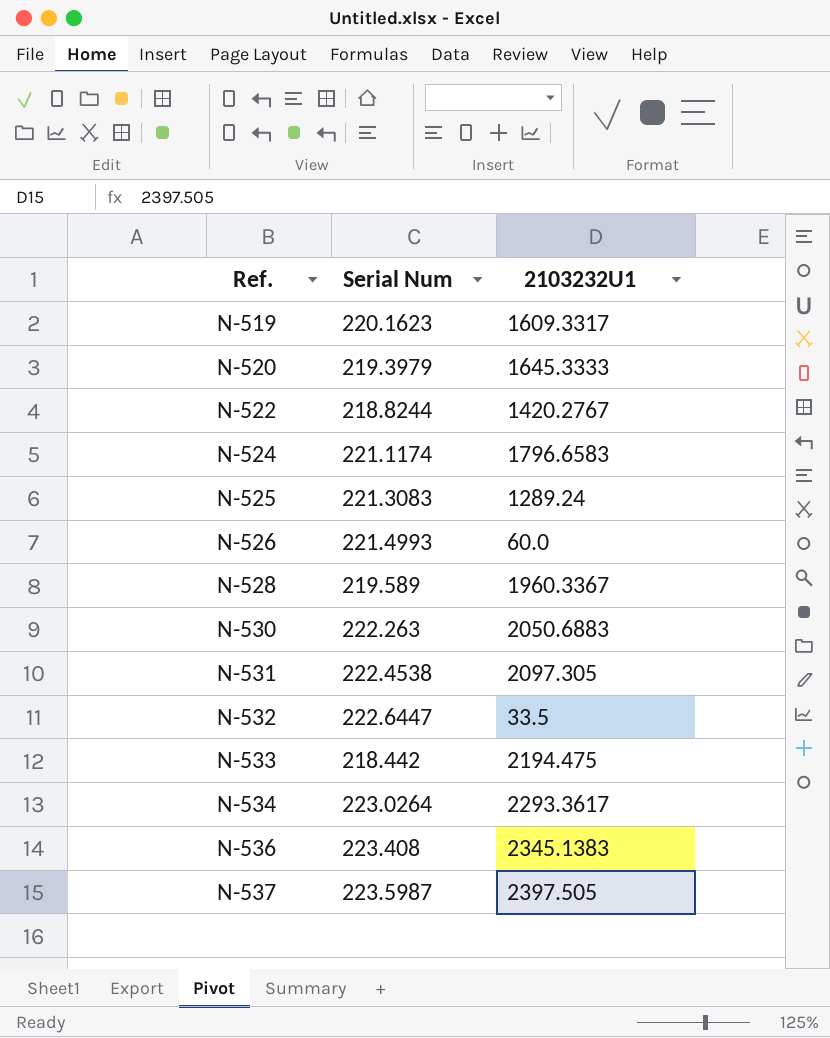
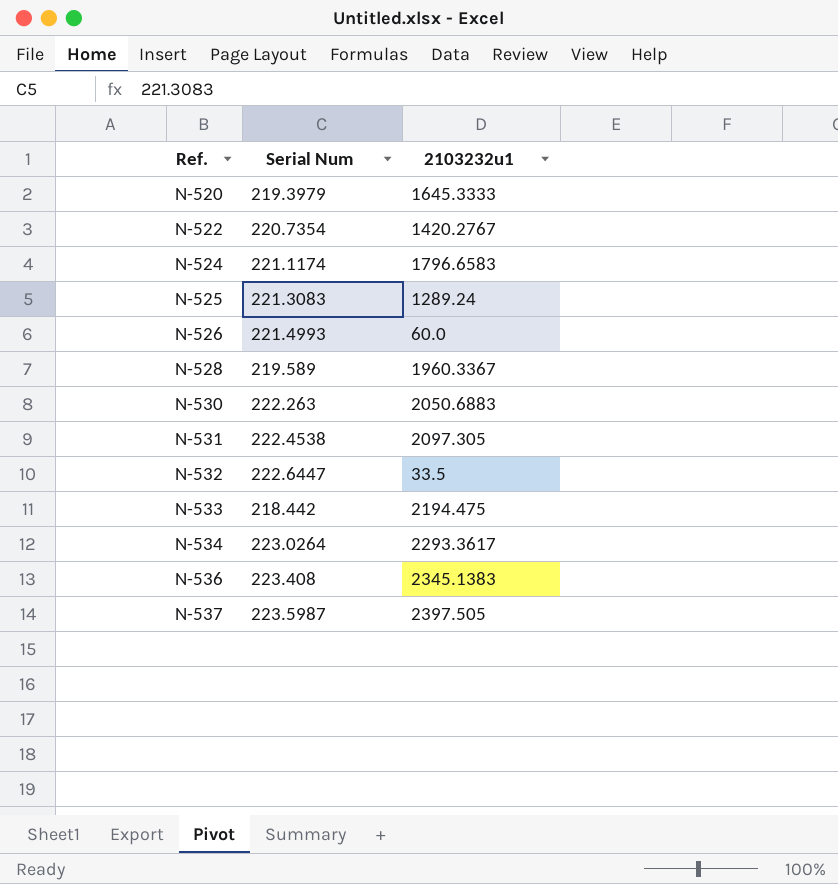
column name: 2103232U1 -> 2103232u1
row N-519: 220.1623 | 1609.3317 -> none
N-522 | Serial Num: 218.8244 -> 220.7354

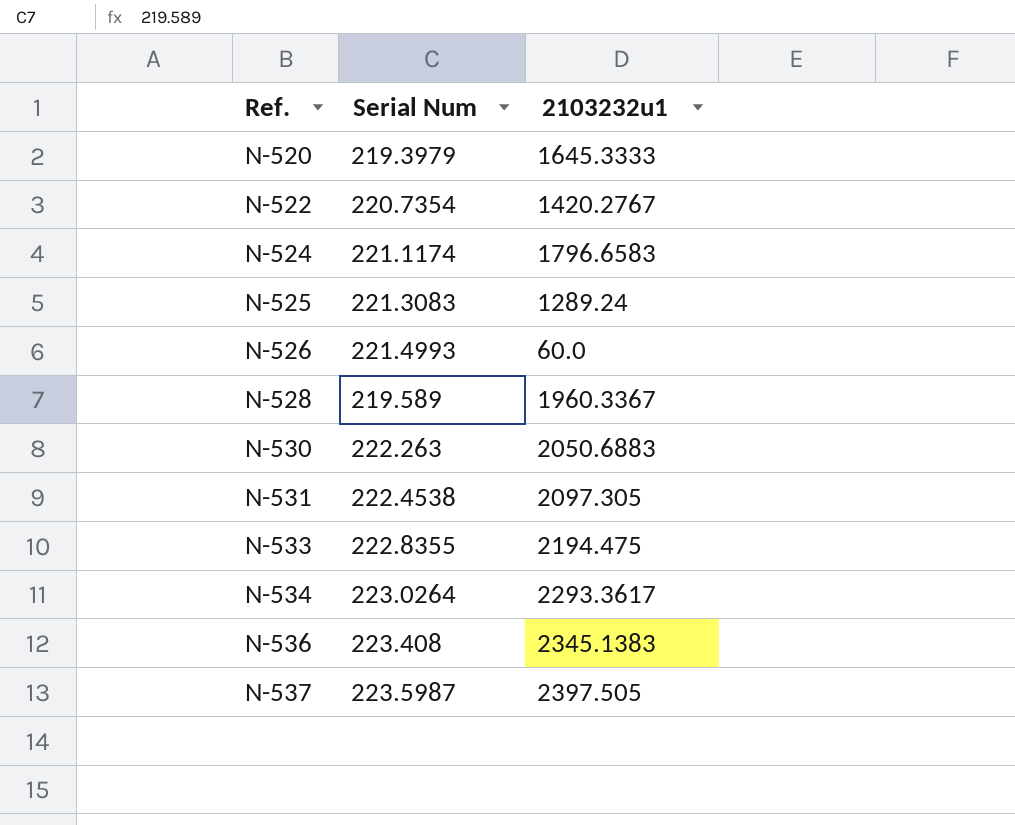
row N-532: 222.6447 | 33.5 -> none
N-533 | Serial Num: 218.442 -> 222.8355

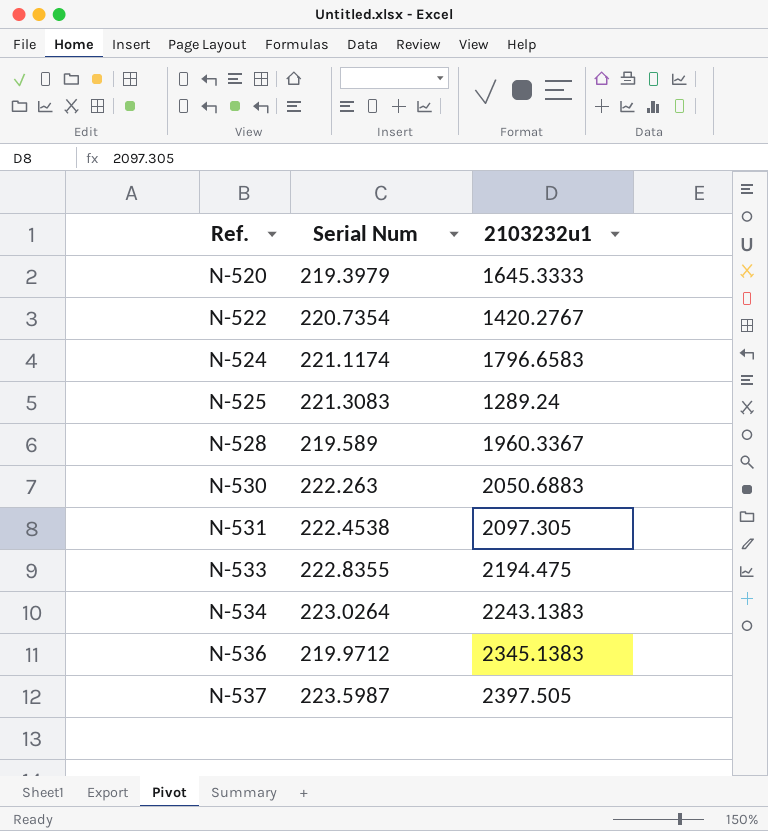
row N-526: 221.4993 | 60.0 -> none
N-534 | 2103232u1: 2293.3617 -> 2243.1383
N-536 | Serial Num: 223.408 -> 219.9712

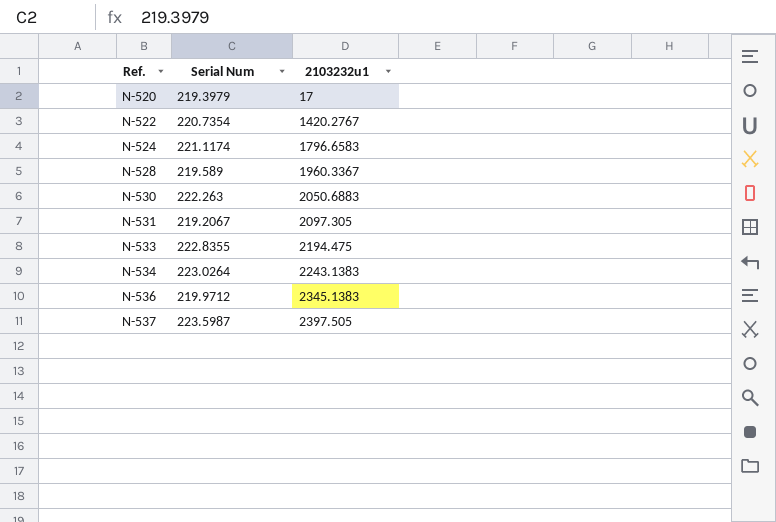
row N-525: 221.3083 | 1289.24 -> none
N-520 | 2103232u1: 1645.3333 -> 17
N-531 | Serial Num: 222.4538 -> 219.2067

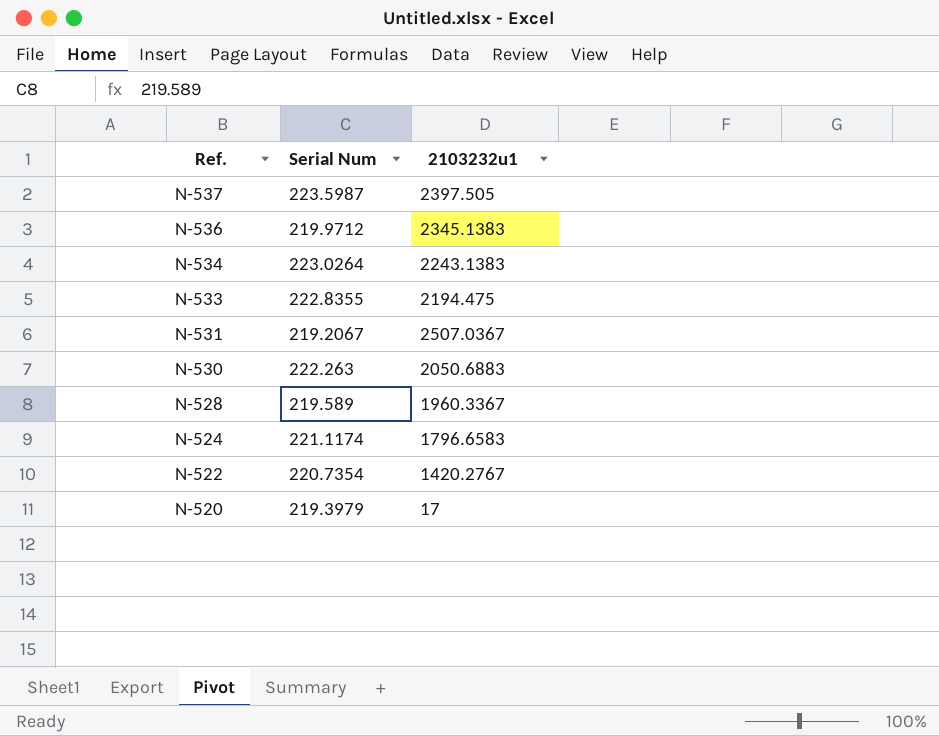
row order: Ref. ascending -> Ref. descending
N-531 | 2103232u1: 2097.305 -> 2507.0367

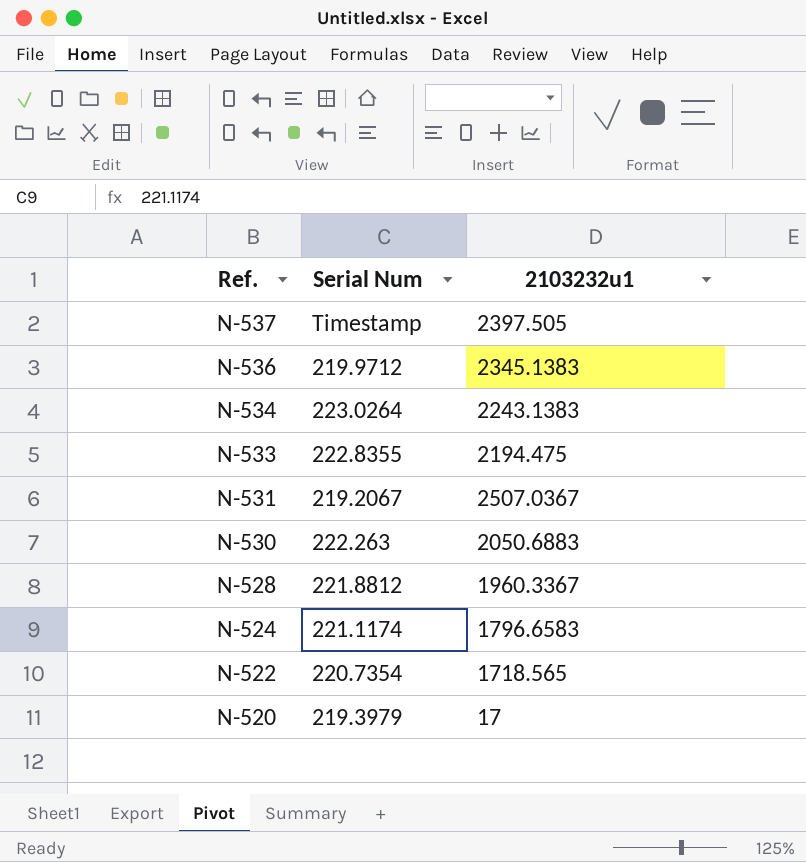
N-537 | Serial Num: 223.5987 -> Timestamp
N-528 | Serial Num: 219.589 -> 221.8812
N-522 | 2103232u1: 1420.2767 -> 1718.565

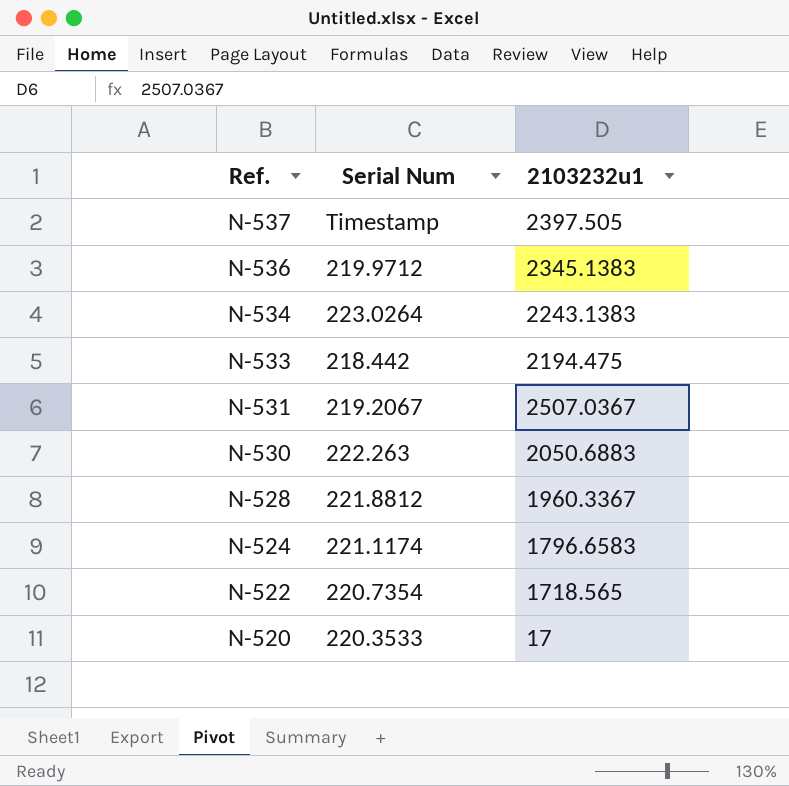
N-533 | Serial Num: 222.8355 -> 218.442
N-520 | Serial Num: 219.3979 -> 220.3533

